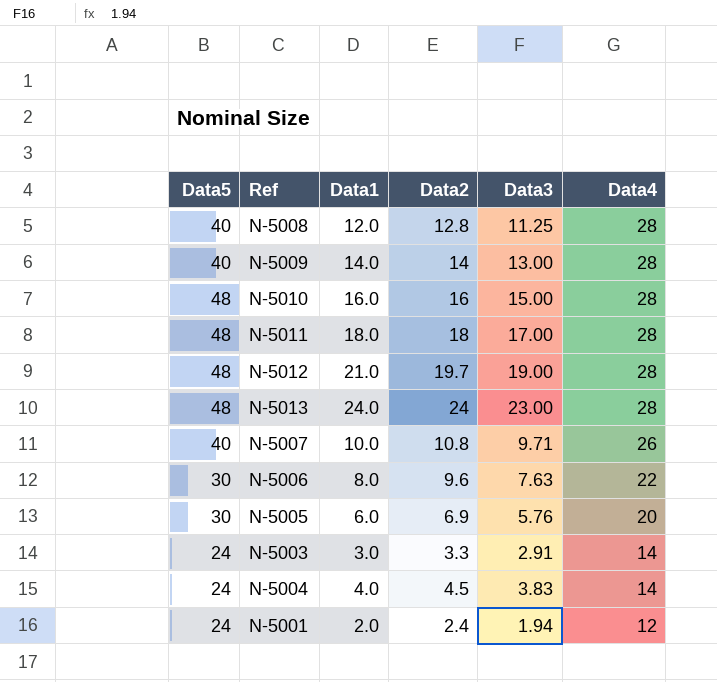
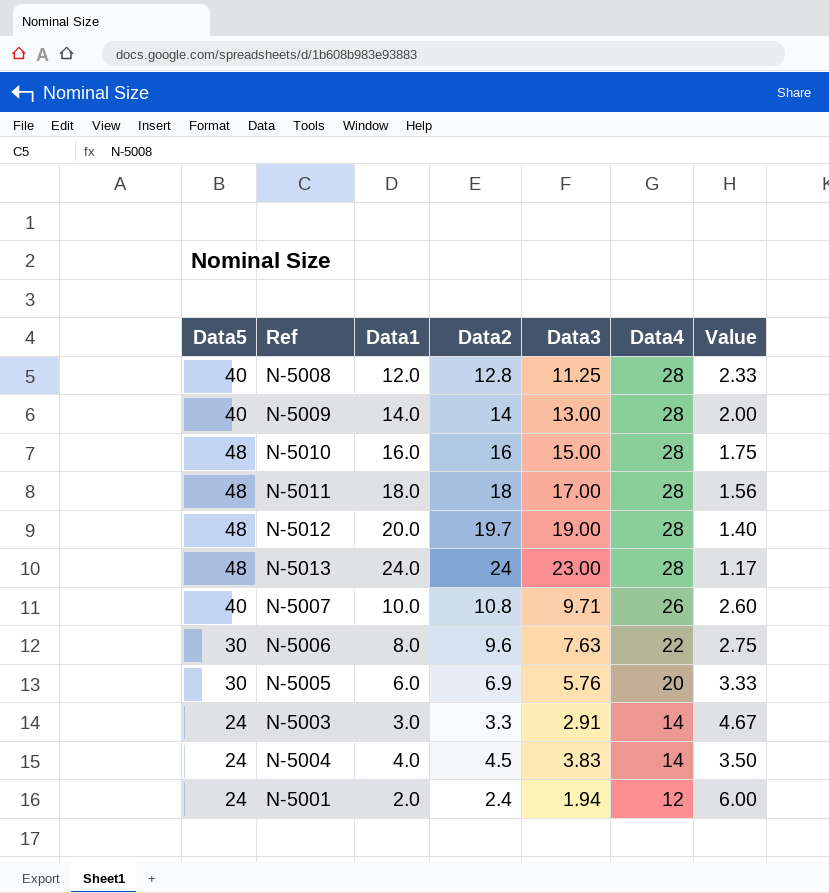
column Value | formula: none -> [Data4] / [Data1]
N-5012 | Data1: 21.0 -> 20.0

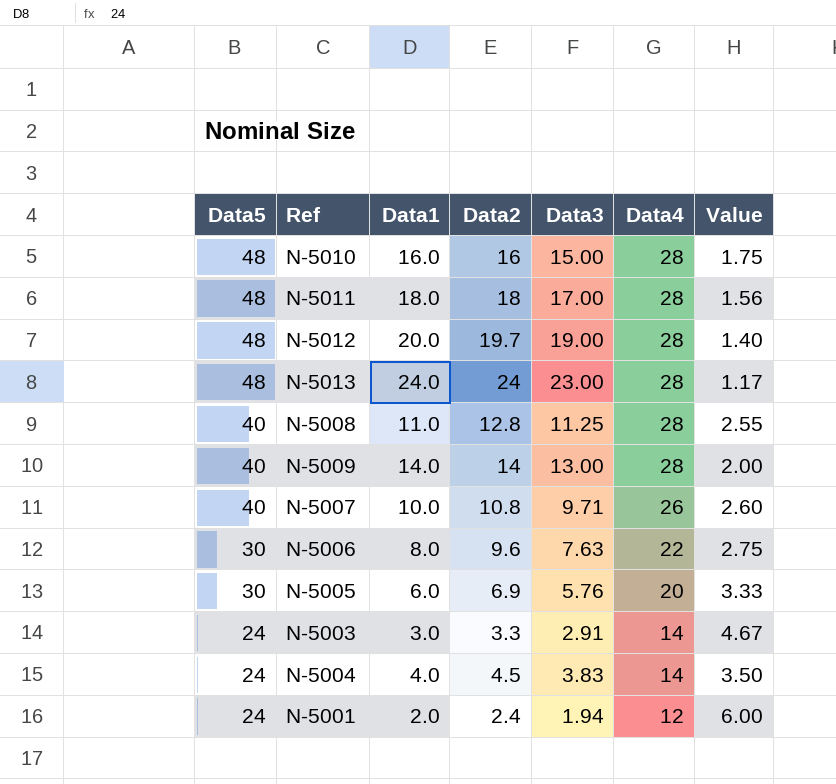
row order: Data4 descending -> Data5 descending
N-5008 | Data1: 12.0 -> 11.0
N-5008 | Value: 2.33 -> 2.55

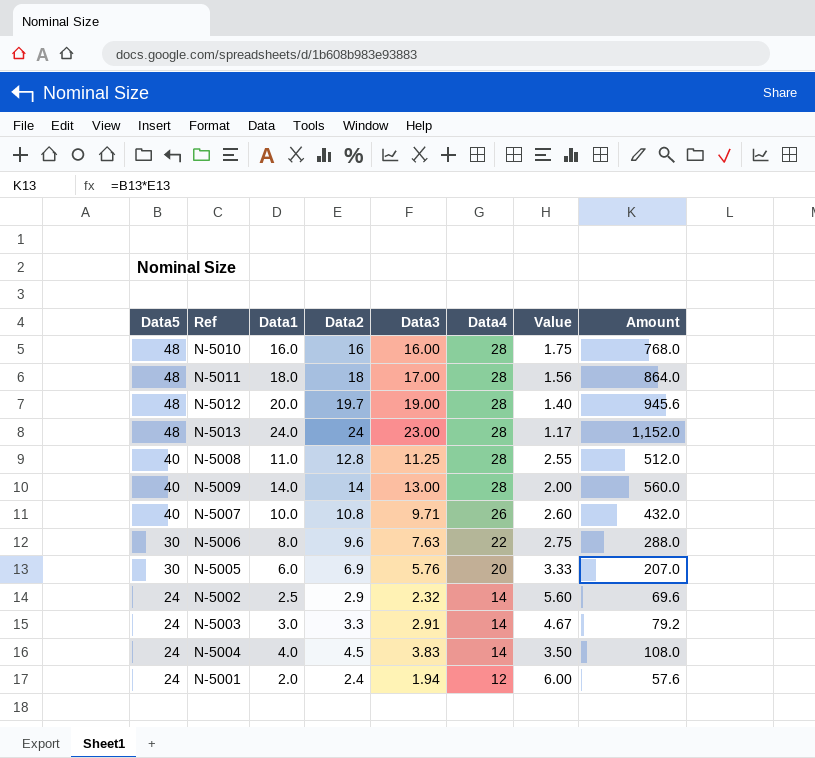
column Amount | formula: none -> [Data5] * [Data2]
N-5010 | Data3: 15.00 -> 16.00
row N-5002: none -> 24 | 2.5 | 2.9 | 2.32 | 14 | 5.60 | 69.6

